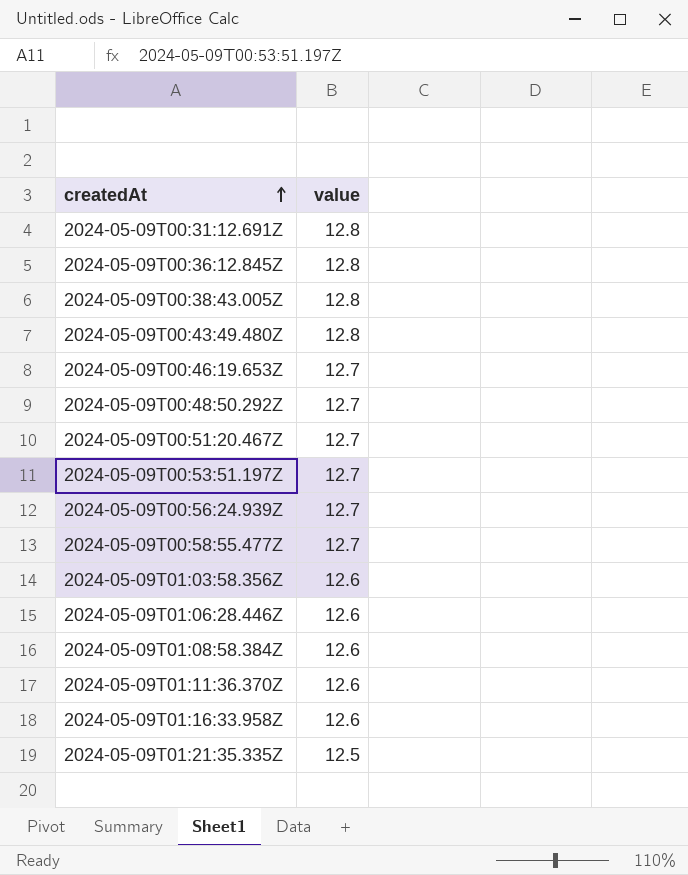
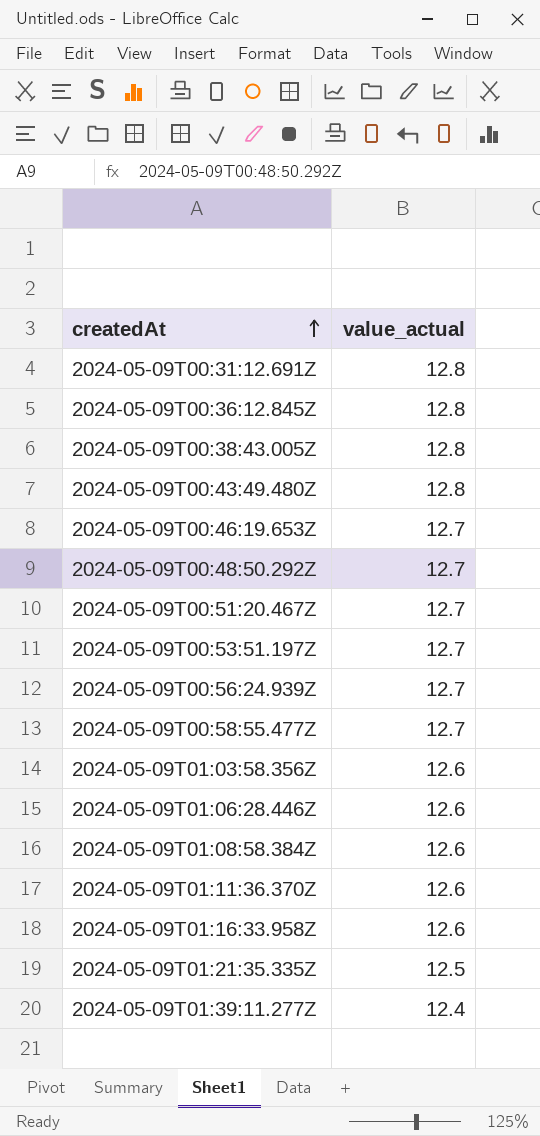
column name: value -> value_actual
row 2024-05-09T01:39:11.277Z: none -> 12.4

